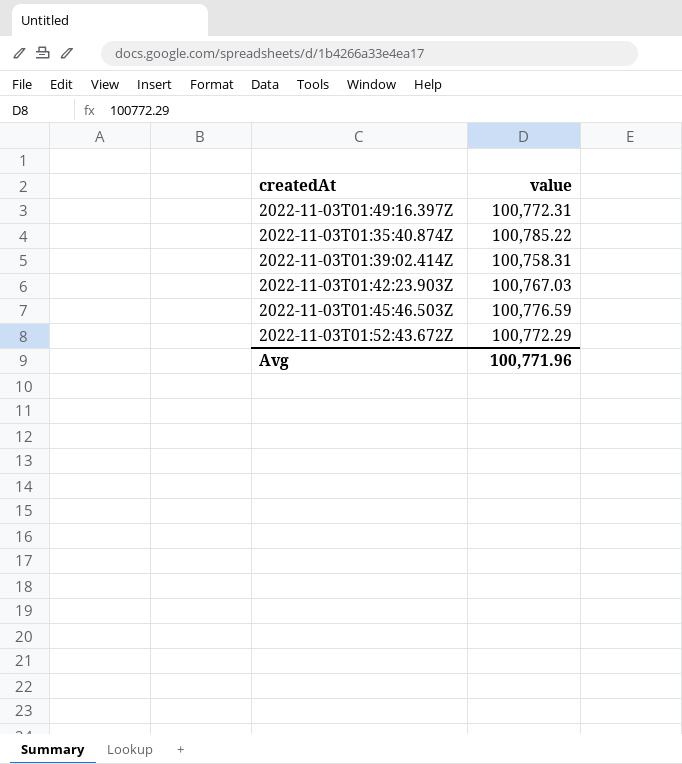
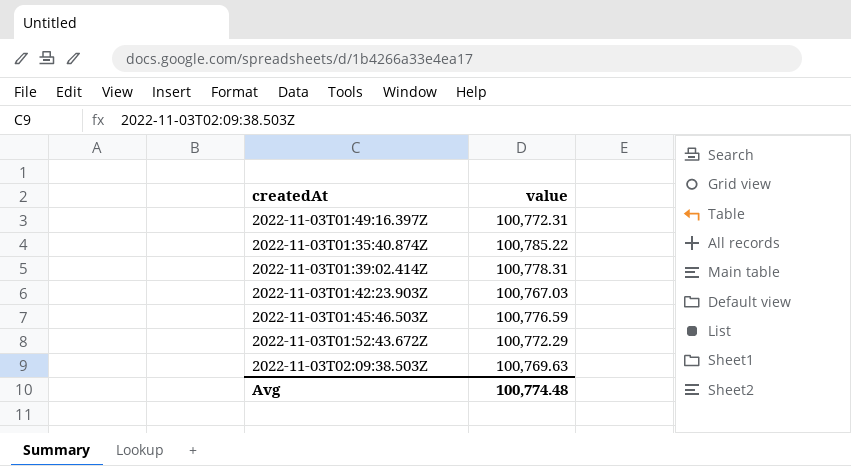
2022-11-03T01:39:02.414Z | value: 100,758.31 -> 100,778.31
row 2022-11-03T02:09:38.503Z: none -> 100,769.63
Avg | value: 100,771.96 -> 100,774.48

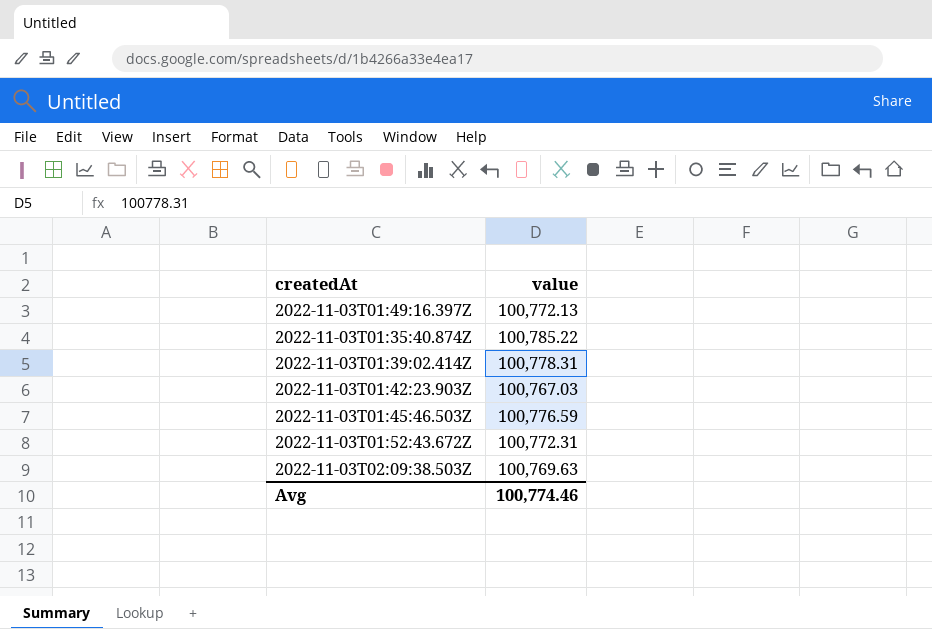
2022-11-03T01:49:16.397Z | value: 100,772.31 -> 100,772.13
2022-11-03T01:52:43.672Z | value: 100,772.29 -> 100,772.31
Avg | value: 100,774.48 -> 100,774.46

